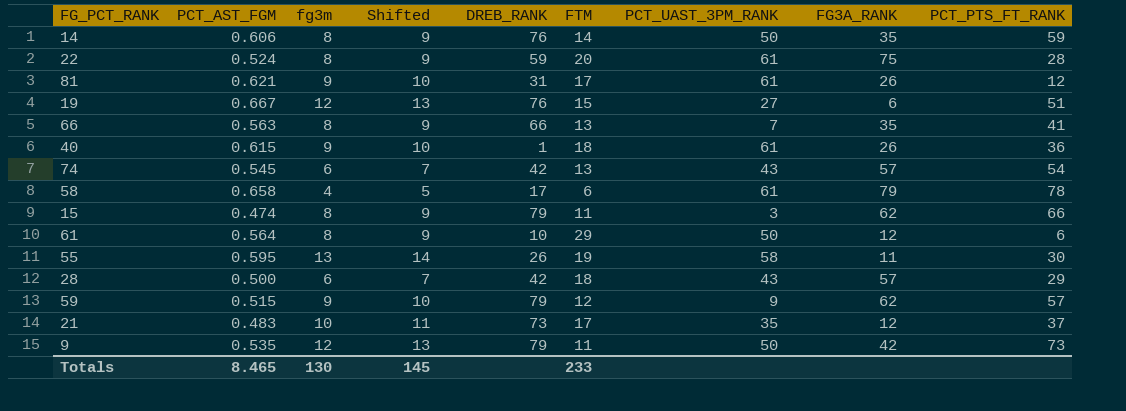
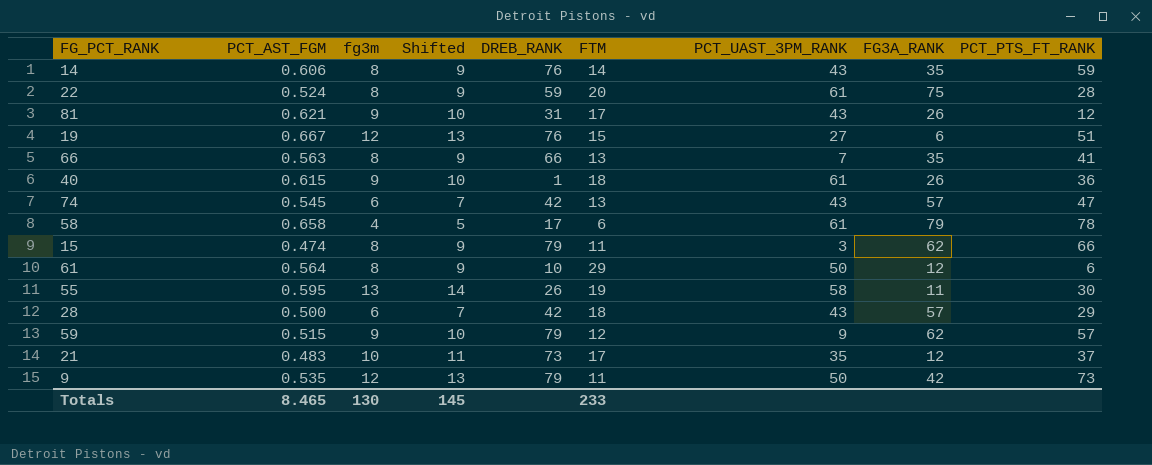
14 | PCT_UAST_3PM_RANK: 50 -> 43
81 | PCT_UAST_3PM_RANK: 61 -> 43
74 | PCT_PTS_FT_RANK: 54 -> 47

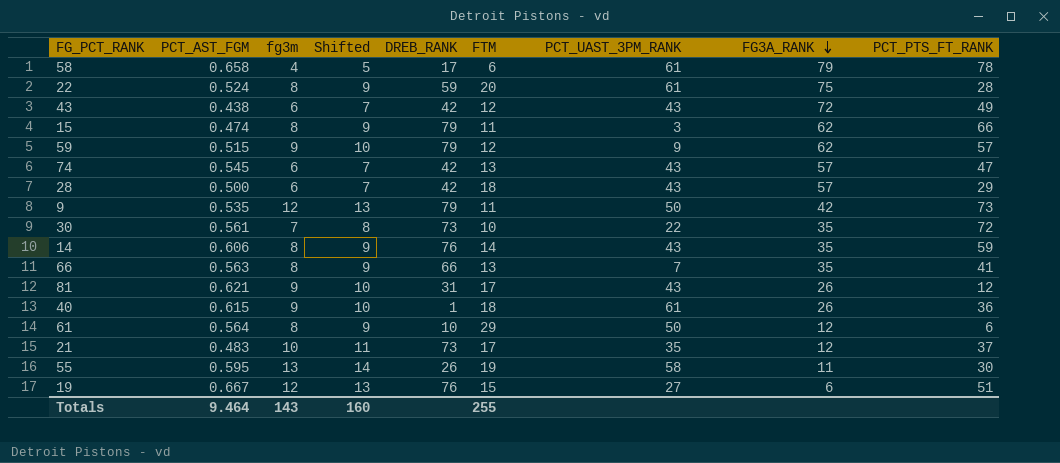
row order: none -> FG3A_RANK descending
row 43: none -> 0.438 | 6 | 7 | 42 | 12 | 43 | 72 | 49
row 30: none -> 0.561 | 7 | 8 | 73 | 10 | 22 | 35 | 72
Totals | PCT_AST_FGM: 8.465 -> 9.464
Totals | fg3m: 130 -> 143
Totals | Shifted: 145 -> 160
Totals | FTM: 233 -> 255

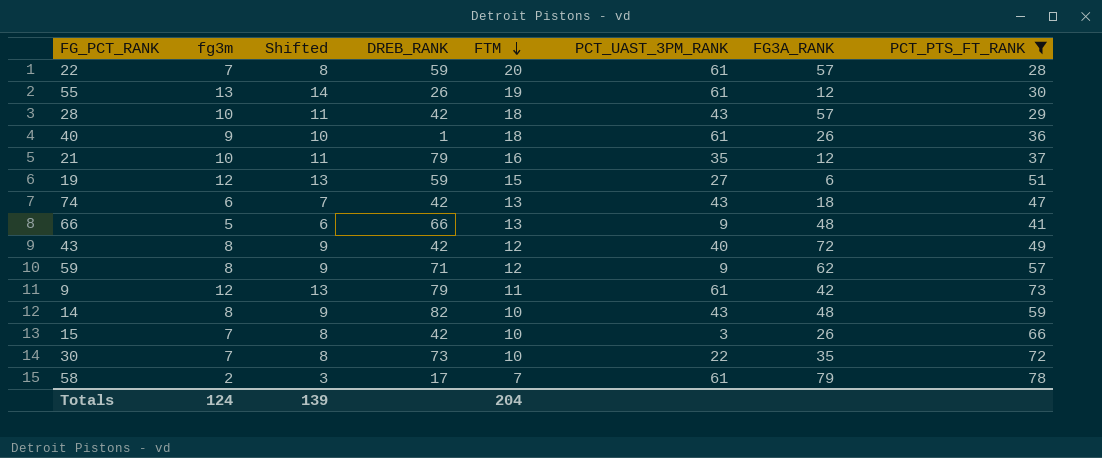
filter: none -> PCT_PTS_FT_RANK >= 28
row order: FG3A_RANK descending -> FTM descending
column PCT_AST_FGM | position: 2 -> none
22 | fg3m: 8 -> 7
22 | Shifted: 9 -> 8
22 | FG3A_RANK: 75 -> 57
55 | PCT_UAST_3PM_RANK: 58 -> 61
55 | FG3A_RANK: 11 -> 12
28 | fg3m: 6 -> 10
28 | Shifted: 7 -> 11
21 | DREB_RANK: 73 -> 79
21 | FTM: 17 -> 16
19 | DREB_RANK: 76 -> 59
74 | FG3A_RANK: 57 -> 18
66 | fg3m: 8 -> 5
66 | Shifted: 9 -> 6
66 | PCT_UAST_3PM_RANK: 7 -> 9
66 | FG3A_RANK: 35 -> 48
43 | fg3m: 6 -> 8
43 | Shifted: 7 -> 9
43 | PCT_UAST_3PM_RANK: 43 -> 40
59 | fg3m: 9 -> 8
59 | Shifted: 10 -> 9
59 | DREB_RANK: 79 -> 71
9 | PCT_UAST_3PM_RANK: 50 -> 61
14 | DREB_RANK: 76 -> 82
14 | FTM: 14 -> 10
14 | FG3A_RANK: 35 -> 48
15 | fg3m: 8 -> 7
15 | Shifted: 9 -> 8
15 | DREB_RANK: 79 -> 42
15 | FTM: 11 -> 10
15 | FG3A_RANK: 62 -> 26
58 | fg3m: 4 -> 2
58 | Shifted: 5 -> 3
58 | FTM: 6 -> 7
Totals | fg3m: 143 -> 124
Totals | Shifted: 160 -> 139
Totals | FTM: 255 -> 204

